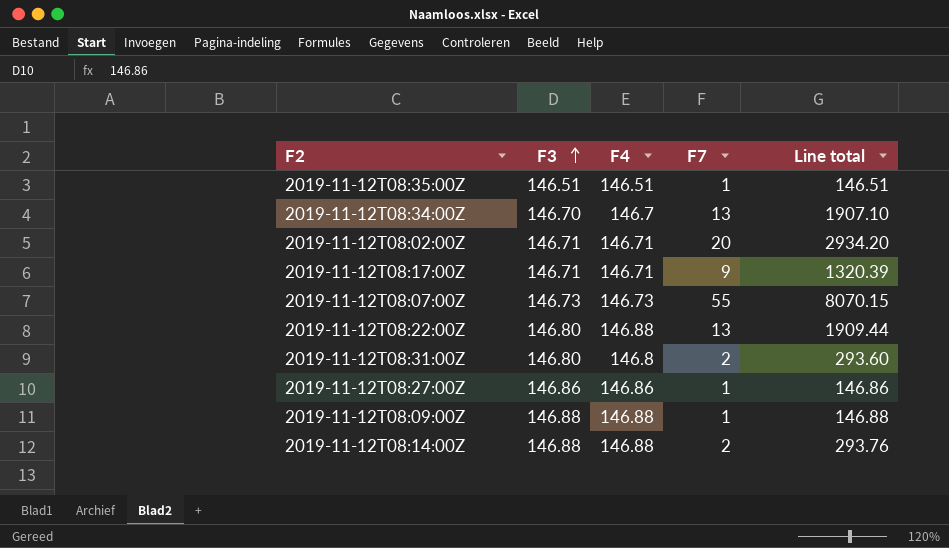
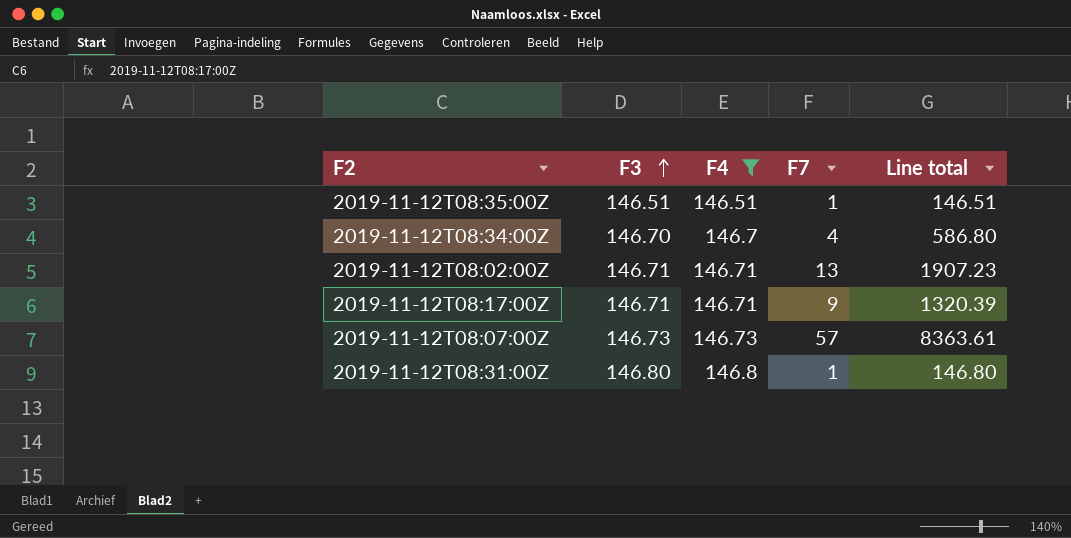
filter: none -> F4 <= 146.8
2019-11-12T08:34:00Z | F7: 13 -> 4
2019-11-12T08:34:00Z | Line total: 1907.10 -> 586.80
2019-11-12T08:02:00Z | F7: 20 -> 13
2019-11-12T08:02:00Z | Line total: 2934.20 -> 1907.23
2019-11-12T08:07:00Z | F7: 55 -> 57
2019-11-12T08:07:00Z | Line total: 8070.15 -> 8363.61
2019-11-12T08:31:00Z | F7: 2 -> 1
2019-11-12T08:31:00Z | Line total: 293.60 -> 146.80

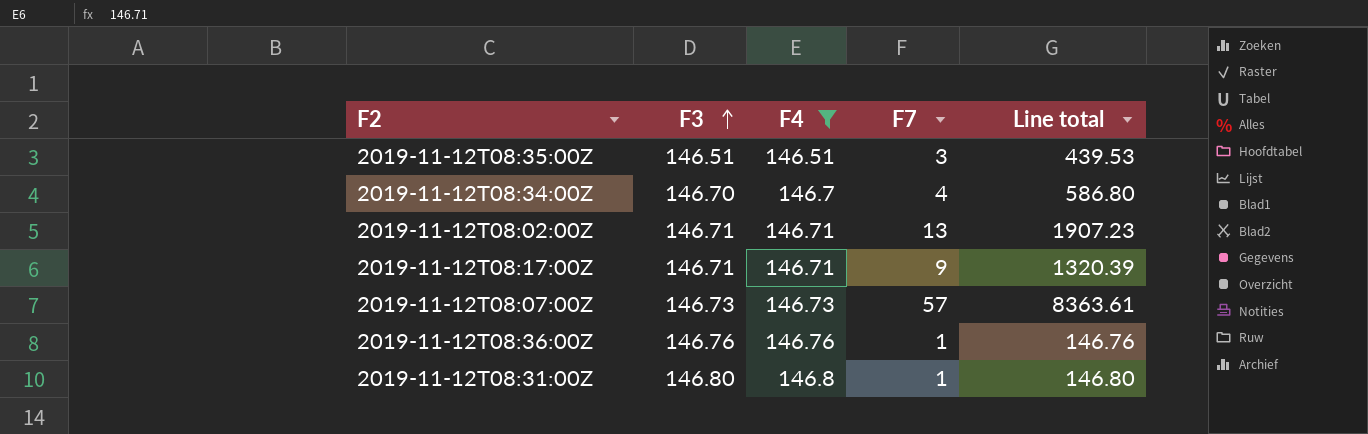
2019-11-12T08:35:00Z | F7: 1 -> 3
2019-11-12T08:35:00Z | Line total: 146.51 -> 439.53
row 2019-11-12T08:36:00Z: none -> 146.76 | 146.76 | 1 | 146.76

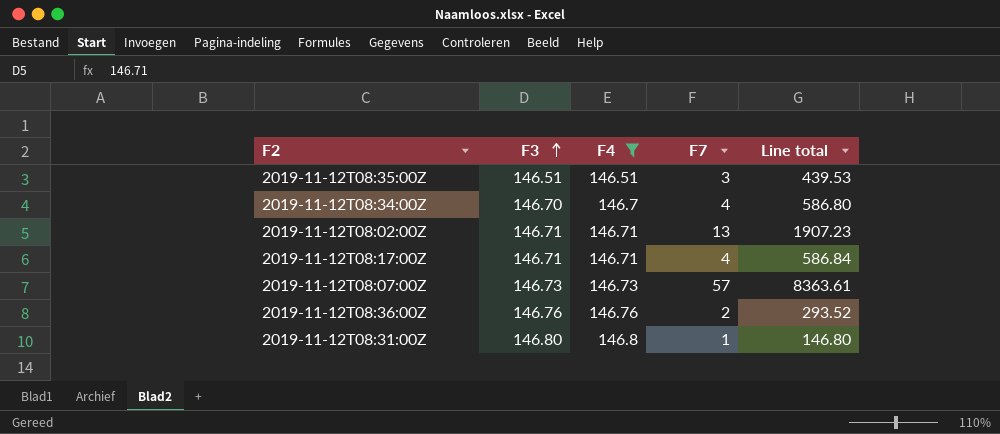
2019-11-12T08:17:00Z | F7: 9 -> 4
2019-11-12T08:17:00Z | Line total: 1320.39 -> 586.84
2019-11-12T08:36:00Z | F7: 1 -> 2
2019-11-12T08:36:00Z | Line total: 146.76 -> 293.52

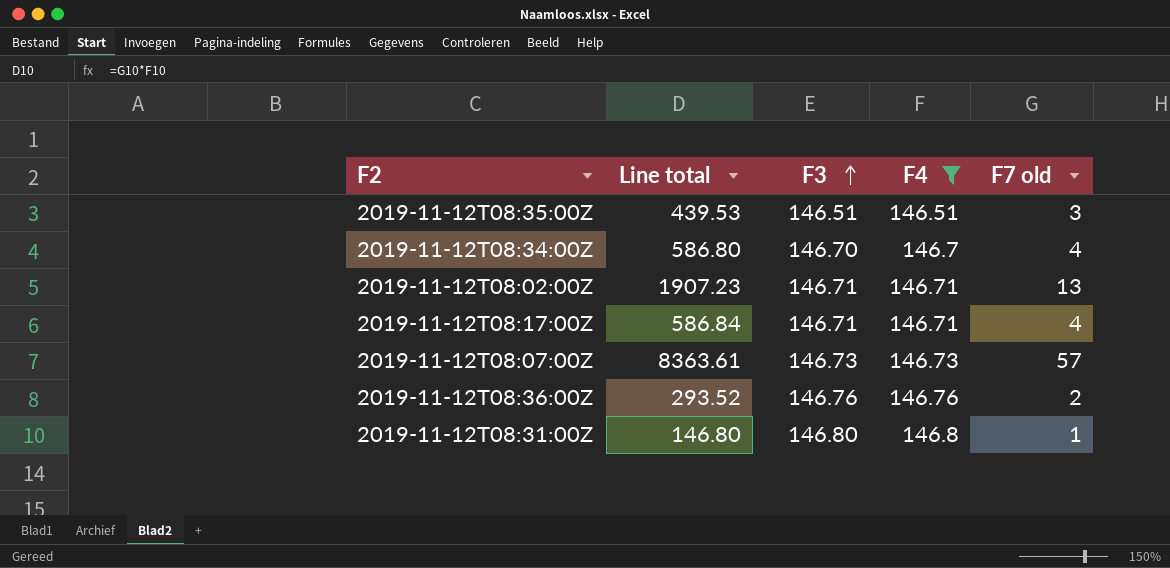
column Line total | position: 5 -> 2
column name: F7 -> F7 old

